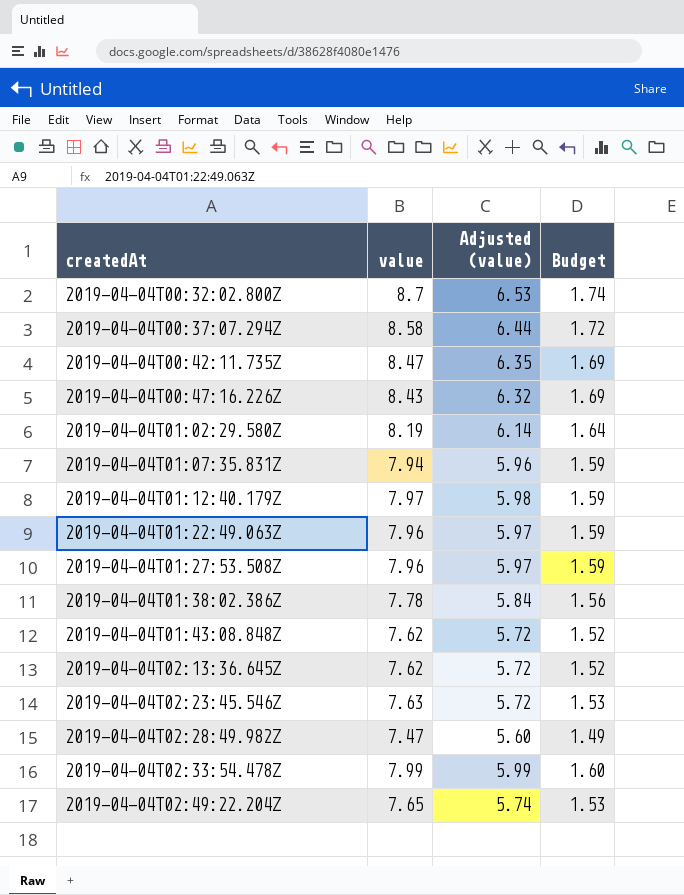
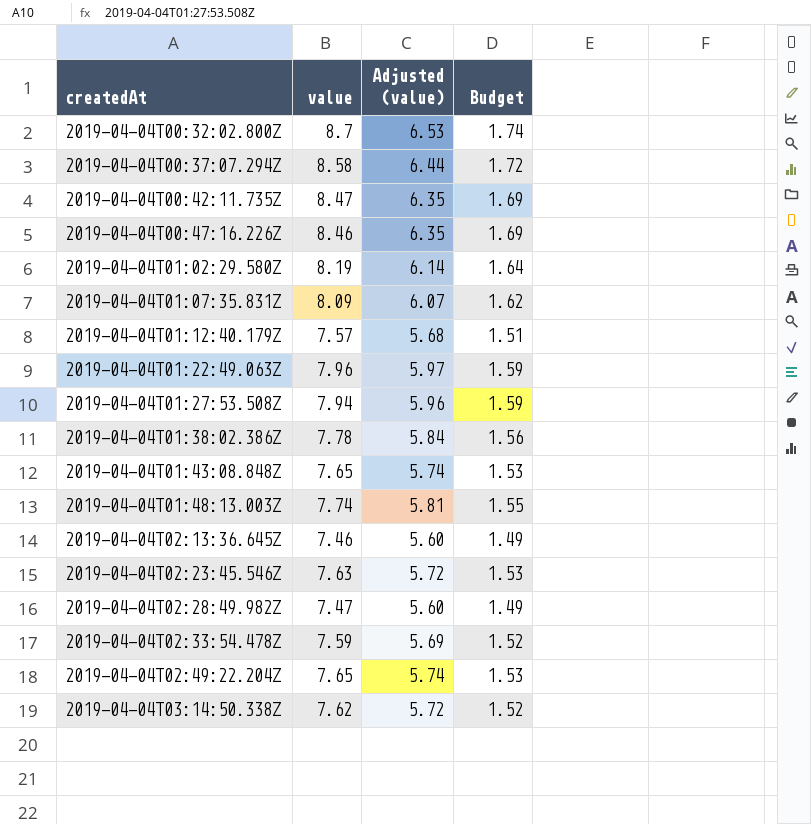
2019-04-04T00:47:16.226Z | value: 8.43 -> 8.46
2019-04-04T00:47:16.226Z | Adjusted (value): 6.32 -> 6.35
2019-04-04T01:07:35.831Z | value: 7.94 -> 8.09
2019-04-04T01:07:35.831Z | Adjusted (value): 5.96 -> 6.07
2019-04-04T01:07:35.831Z | Budget: 1.59 -> 1.62
2019-04-04T01:12:40.179Z | value: 7.97 -> 7.57
2019-04-04T01:12:40.179Z | Adjusted (value): 5.98 -> 5.68
2019-04-04T01:12:40.179Z | Budget: 1.59 -> 1.51
2019-04-04T01:27:53.508Z | value: 7.96 -> 7.94
2019-04-04T01:27:53.508Z | Adjusted (value): 5.97 -> 5.96
2019-04-04T01:43:08.848Z | value: 7.62 -> 7.65
2019-04-04T01:43:08.848Z | Adjusted (value): 5.72 -> 5.74
2019-04-04T01:43:08.848Z | Budget: 1.52 -> 1.53
row 2019-04-04T01:48:13.003Z: none -> 7.74 | 5.81 | 1.55
2019-04-04T02:13:36.645Z | value: 7.62 -> 7.46
2019-04-04T02:13:36.645Z | Adjusted (value): 5.72 -> 5.60
2019-04-04T02:13:36.645Z | Budget: 1.52 -> 1.49
2019-04-04T02:33:54.478Z | value: 7.99 -> 7.59
2019-04-04T02:33:54.478Z | Adjusted (value): 5.99 -> 5.69
2019-04-04T02:33:54.478Z | Budget: 1.60 -> 1.52
row 2019-04-04T03:14:50.338Z: none -> 7.62 | 5.72 | 1.52

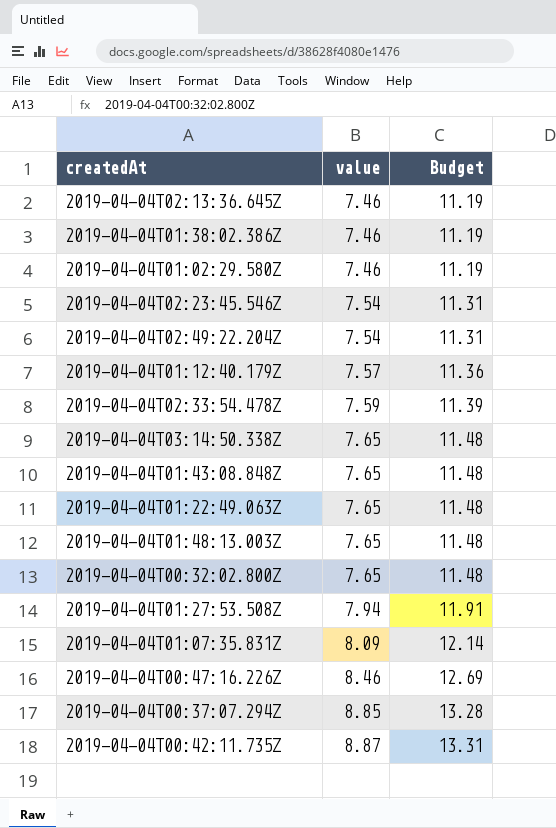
row order: createdAt ascending -> value ascending
column Adjusted (value) | formula: [value] * 0.75 -> none
column Budget | formula: [value] * 0.2 -> [value] * 1.5
row 2019-04-04T02:28:49.982Z: 7.47 | 5.60 | 1.49 -> none
2019-04-04T01:38:02.386Z | value: 7.78 -> 7.46
2019-04-04T01:02:29.580Z | value: 8.19 -> 7.46
2019-04-04T02:23:45.546Z | value: 7.63 -> 7.54
2019-04-04T02:49:22.204Z | value: 7.65 -> 7.54
2019-04-04T03:14:50.338Z | value: 7.62 -> 7.65
2019-04-04T01:22:49.063Z | value: 7.96 -> 7.65
2019-04-04T01:48:13.003Z | value: 7.74 -> 7.65
2019-04-04T00:32:02.800Z | value: 8.7 -> 7.65
2019-04-04T00:37:07.294Z | value: 8.58 -> 8.85
2019-04-04T00:42:11.735Z | value: 8.47 -> 8.87

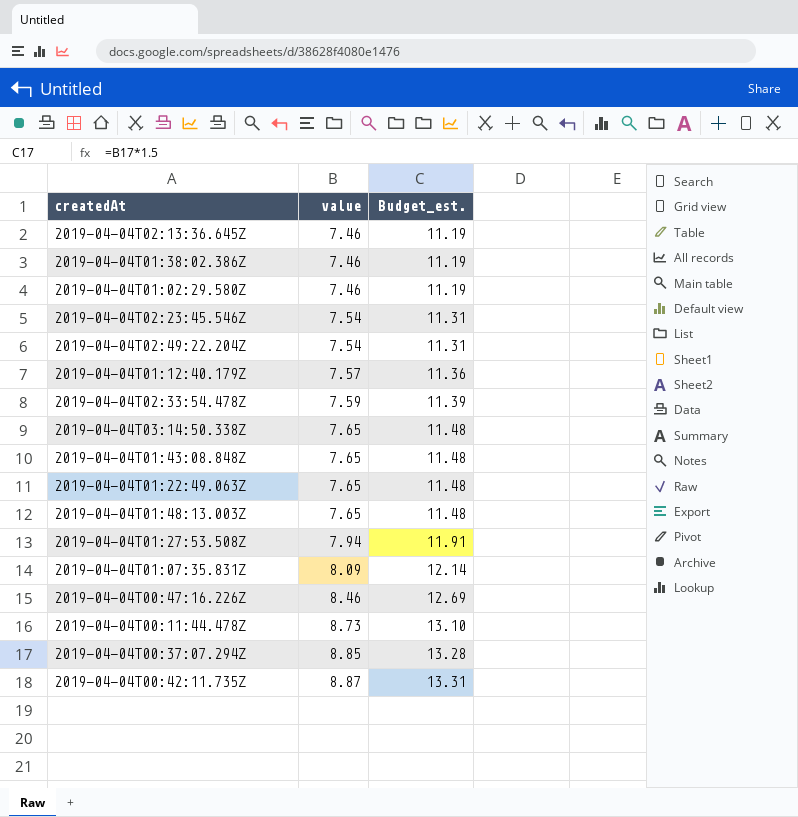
column name: Budget -> Budget_est.
row 2019-04-04T00:32:02.800Z: 7.65 | 11.48 -> none
row 2019-04-04T00:11:44.478Z: none -> 8.73 | 13.10

